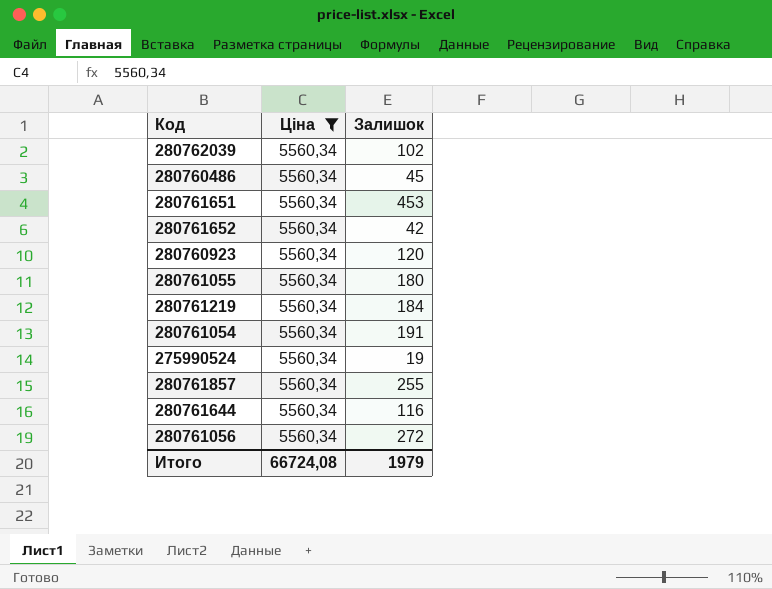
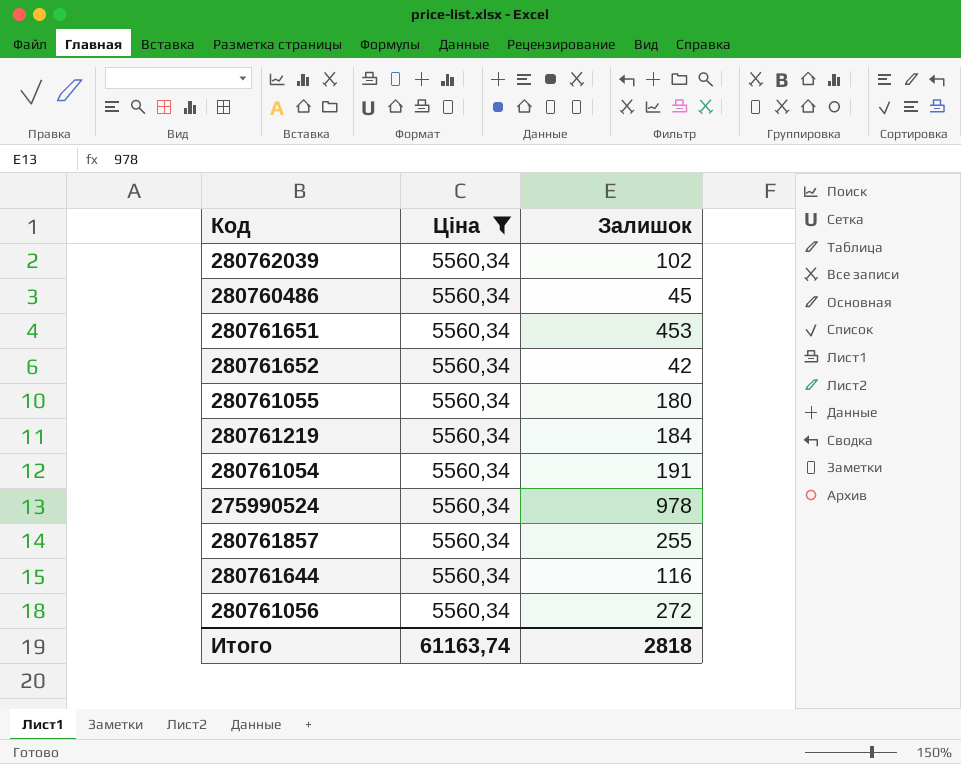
row 280760923: 5560,34 | 120 -> none
275990524 | Залишок: 19 -> 978
Итого | Ціна: 66724,08 -> 61163,74
Итого | Залишок: 1979 -> 2818

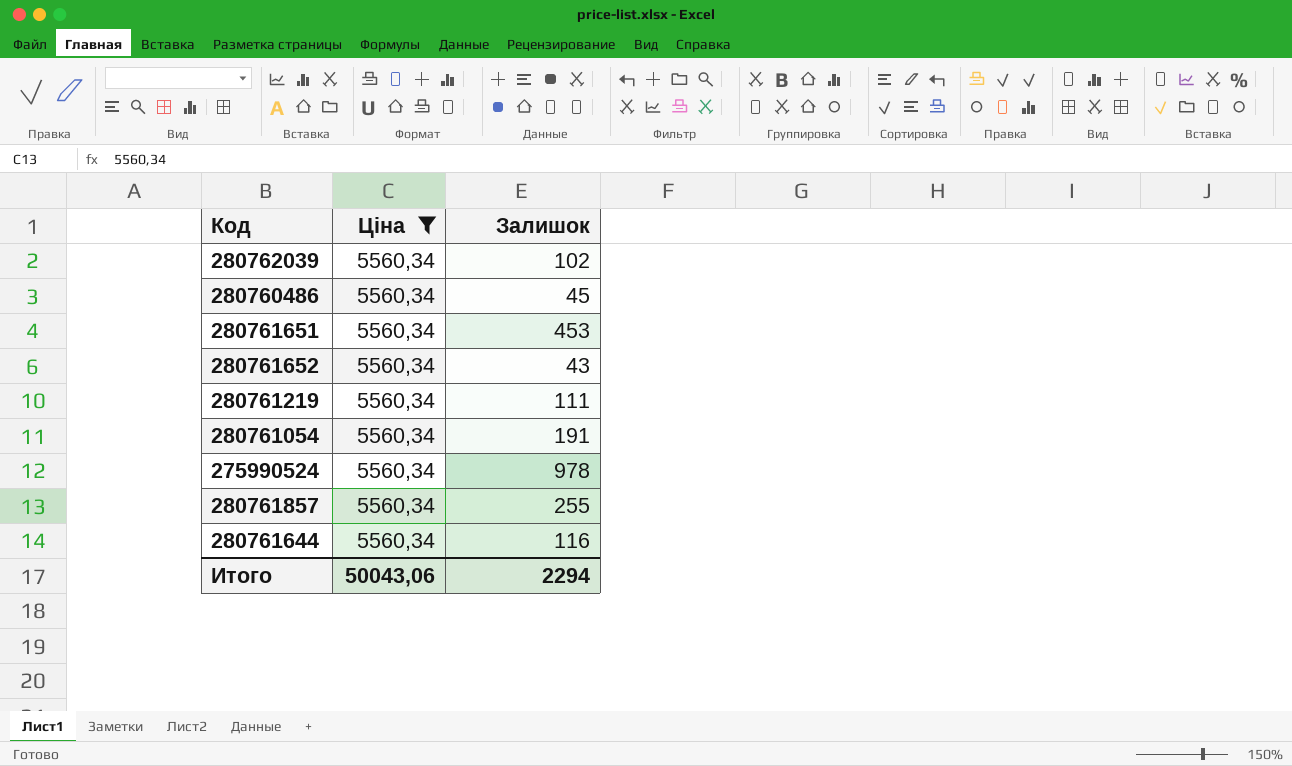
row 280761055: 5560,34 | 180 -> none
row 280761056: 5560,34 | 272 -> none
280761652 | Залишок: 42 -> 43
280761219 | Залишок: 184 -> 111
Итого | Ціна: 61163,74 -> 50043,06
Итого | Залишок: 2818 -> 2294

